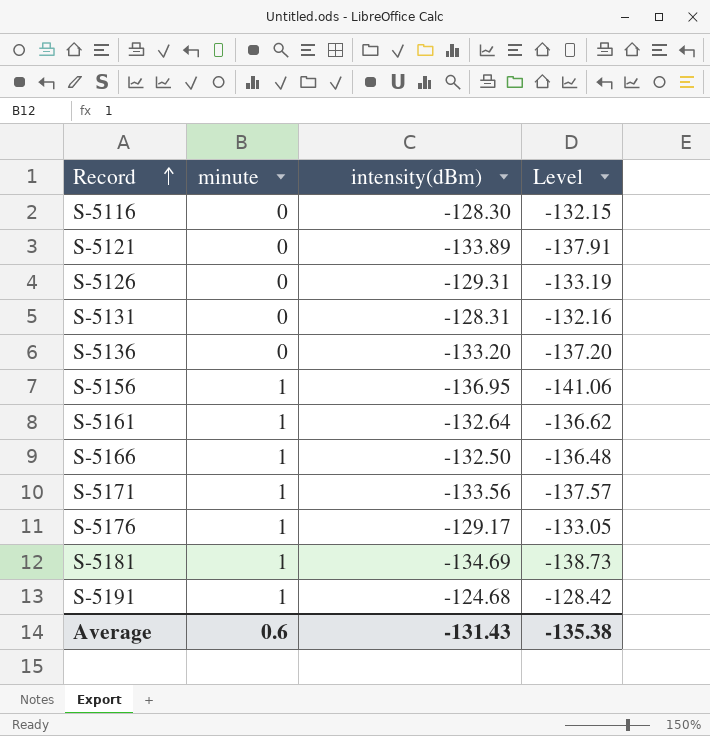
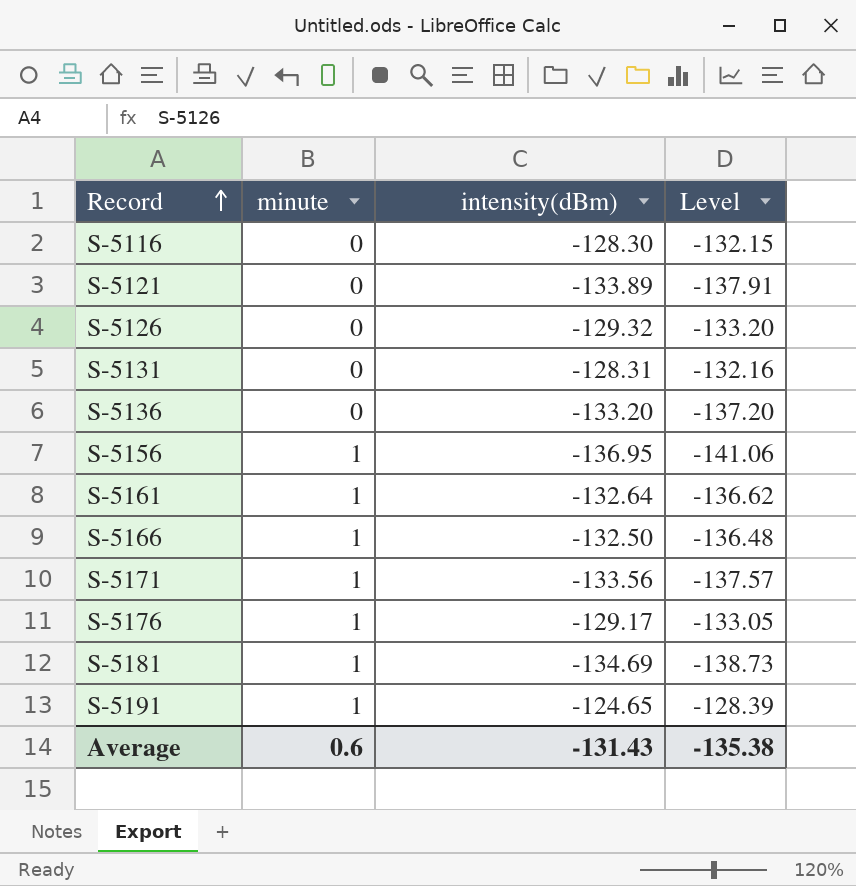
S-5126 | intensity(dBm): -129.31 -> -129.32
S-5126 | Level: -133.19 -> -133.20
S-5191 | intensity(dBm): -124.68 -> -124.65
S-5191 | Level: -128.42 -> -128.39

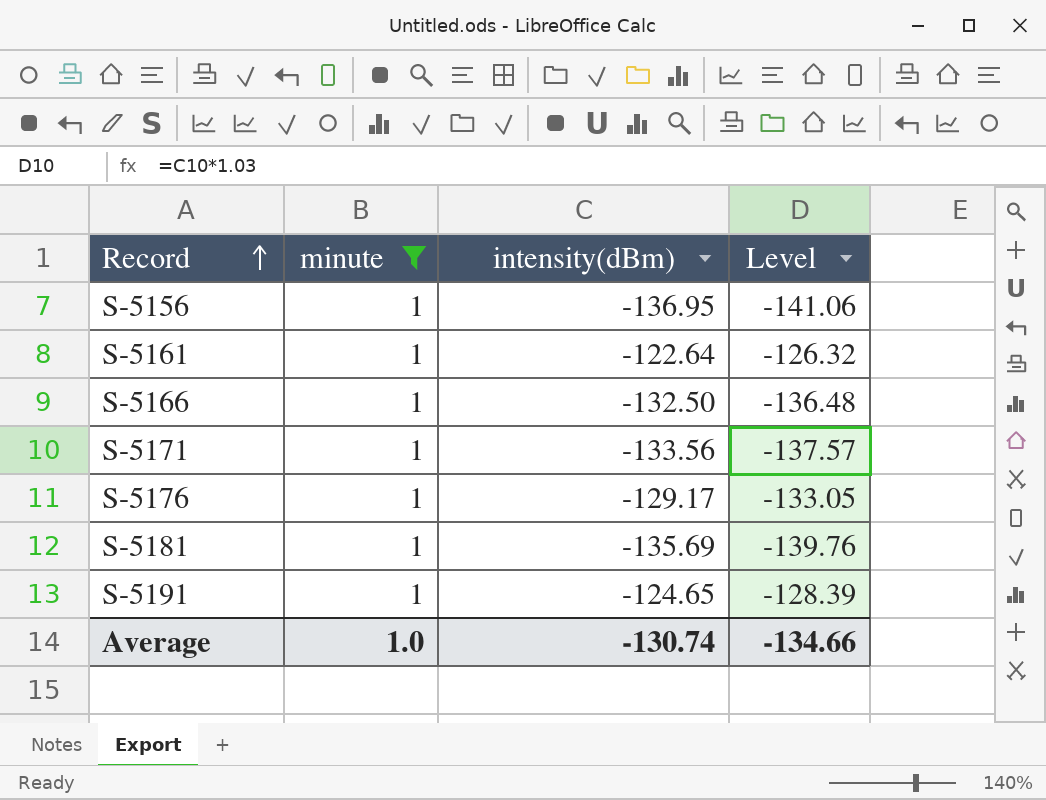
filter: none -> minute = 1
S-5161 | intensity(dBm): -132.64 -> -122.64
S-5161 | Level: -136.62 -> -126.32
S-5181 | intensity(dBm): -134.69 -> -135.69
S-5181 | Level: -138.73 -> -139.76
Average | minute: 0.6 -> 1.0
Average | intensity(dBm): -131.43 -> -130.74
Average | Level: -135.38 -> -134.66

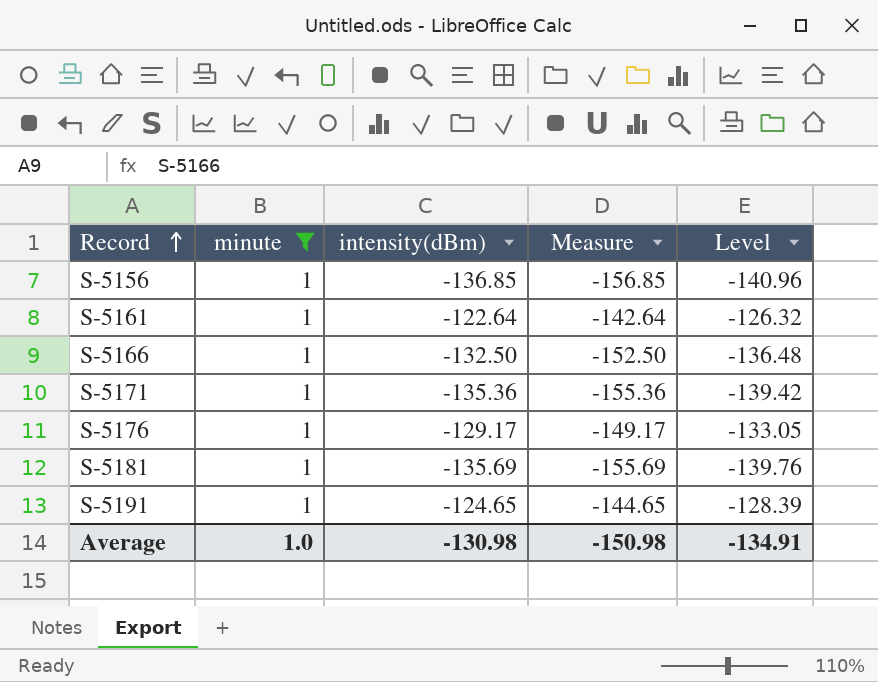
column Measure | formula: none -> [intensity(dBm)] - 20
S-5156 | intensity(dBm): -136.95 -> -136.85
S-5156 | Level: -141.06 -> -140.96
S-5171 | intensity(dBm): -133.56 -> -135.36
S-5171 | Level: -137.57 -> -139.42
Average | intensity(dBm): -130.74 -> -130.98
Average | Level: -134.66 -> -134.91

